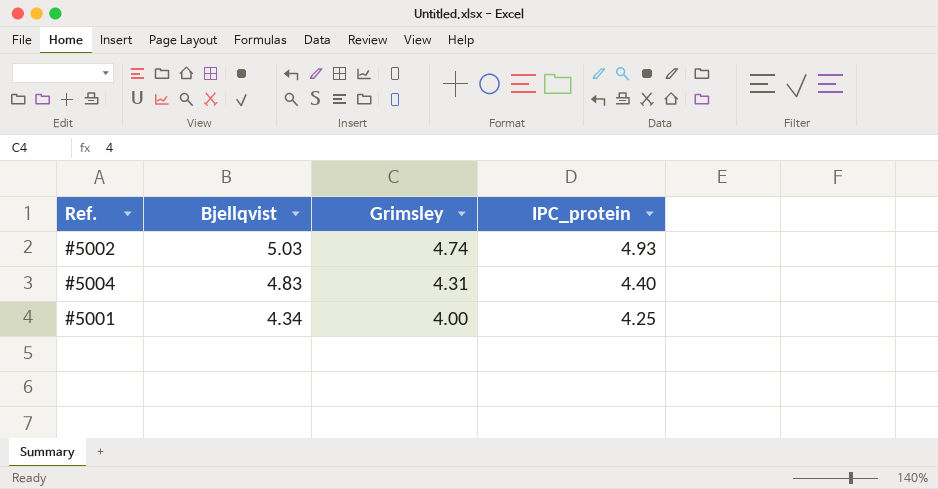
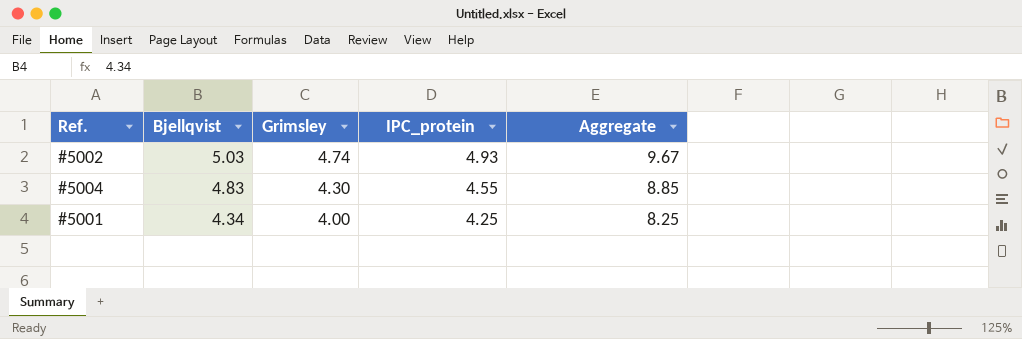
column Aggregate | formula: none -> [Grimsley] + [IPC_protein]
#5004 | Grimsley: 4.31 -> 4.30
#5004 | IPC_protein: 4.40 -> 4.55

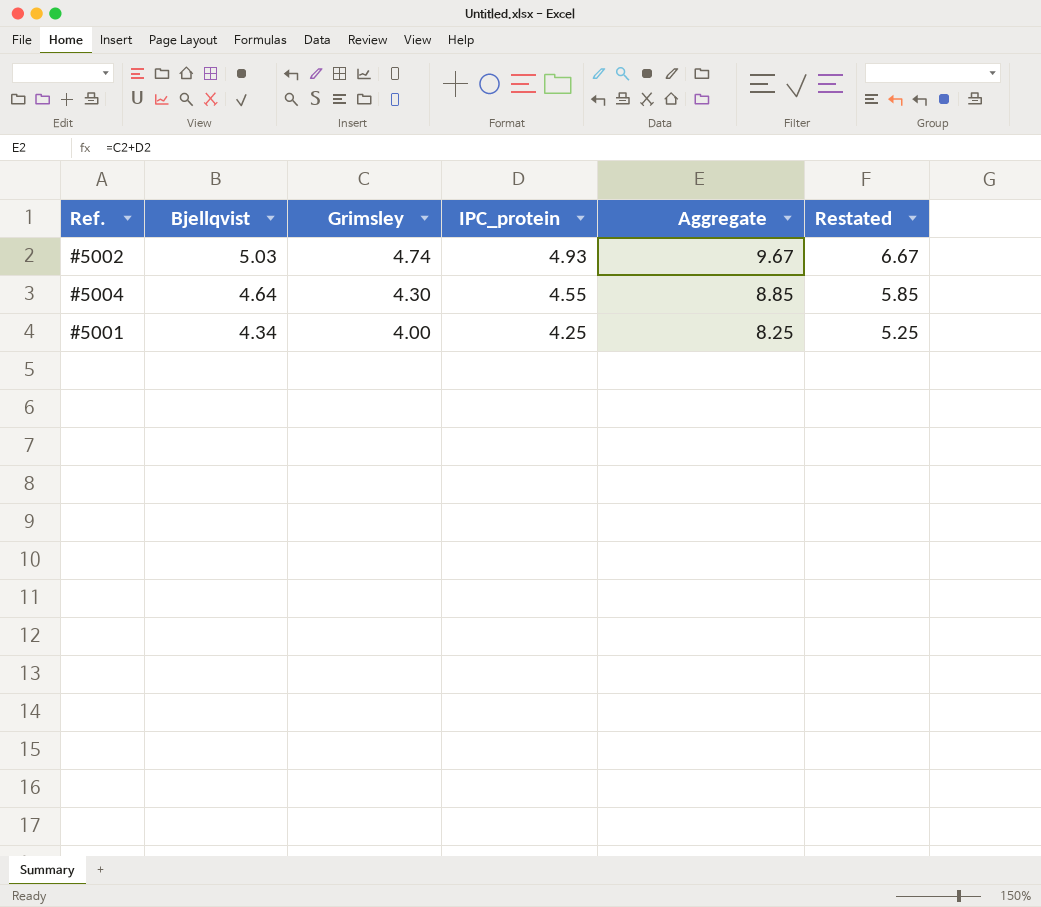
column Restated | formula: none -> [Aggregate] - 3
#5004 | Bjellqvist: 4.83 -> 4.64

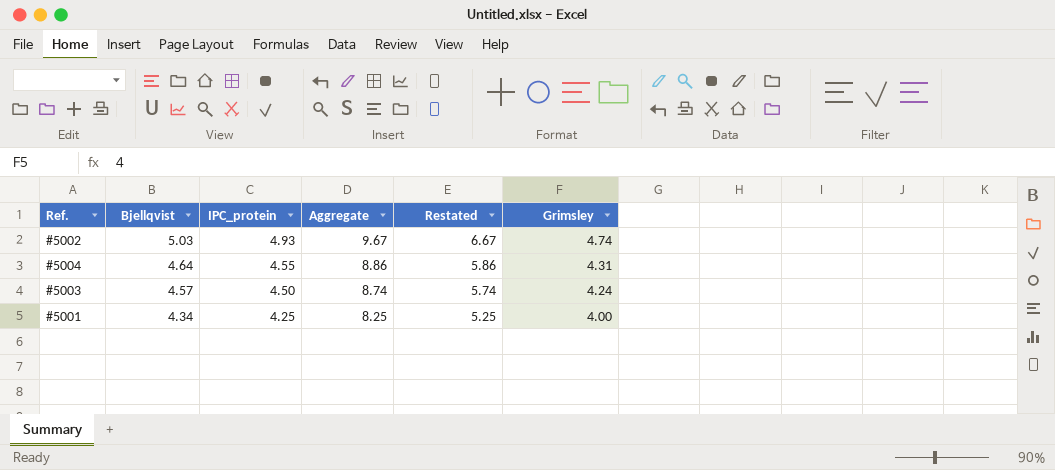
column Grimsley | position: 3 -> 6
#5004 | Aggregate: 8.85 -> 8.86
#5004 | Restated: 5.85 -> 5.86
#5004 | Grimsley: 4.30 -> 4.31
row #5003: none -> 4.57 | 4.50 | 8.74 | 5.74 | 4.24

